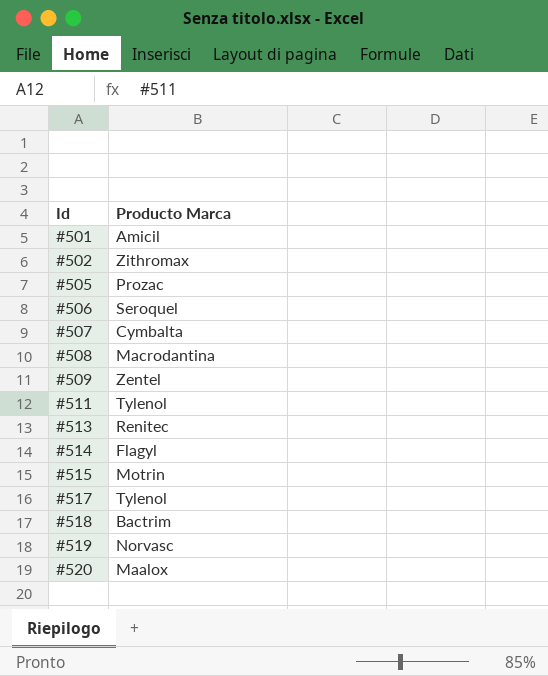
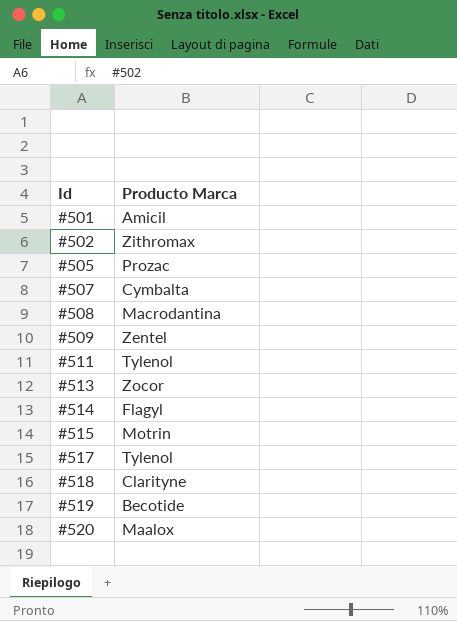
row #506: Seroquel -> none
#513 | Producto Marca: Renitec -> Zocor
#518 | Producto Marca: Bactrim -> Clarityne
#519 | Producto Marca: Norvasc -> Becotide

